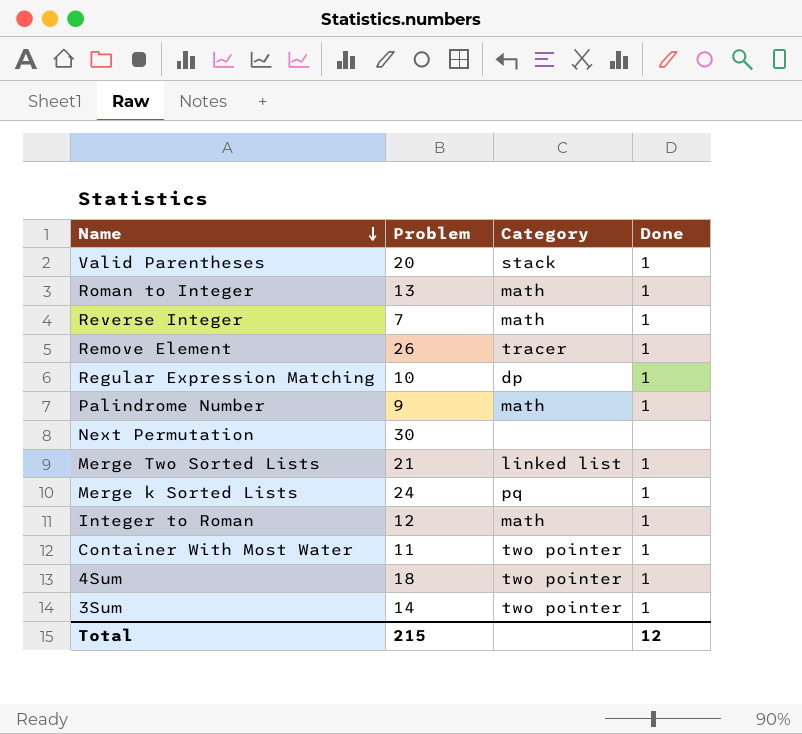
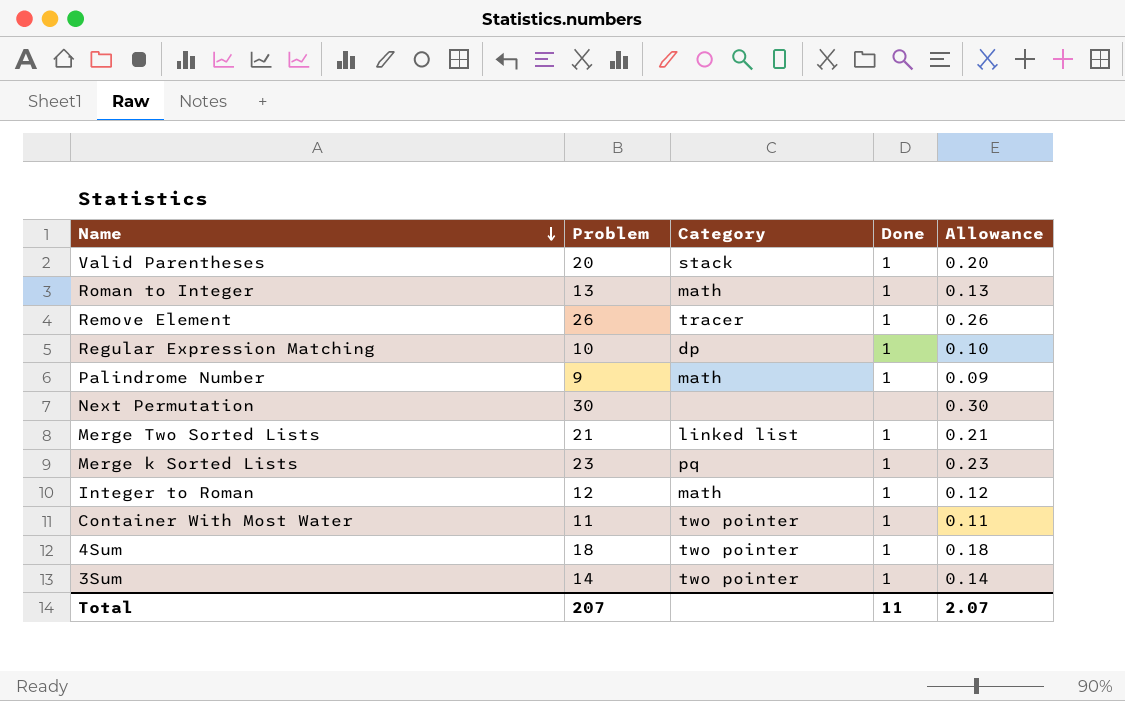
column Allowance | formula: none -> [Problem] * 0.01
row Reverse Integer: 7 | math | 1 -> none
Merge k Sorted Lists | Problem: 24 -> 23
Total | Problem: 215 -> 207
Total | Done: 12 -> 11

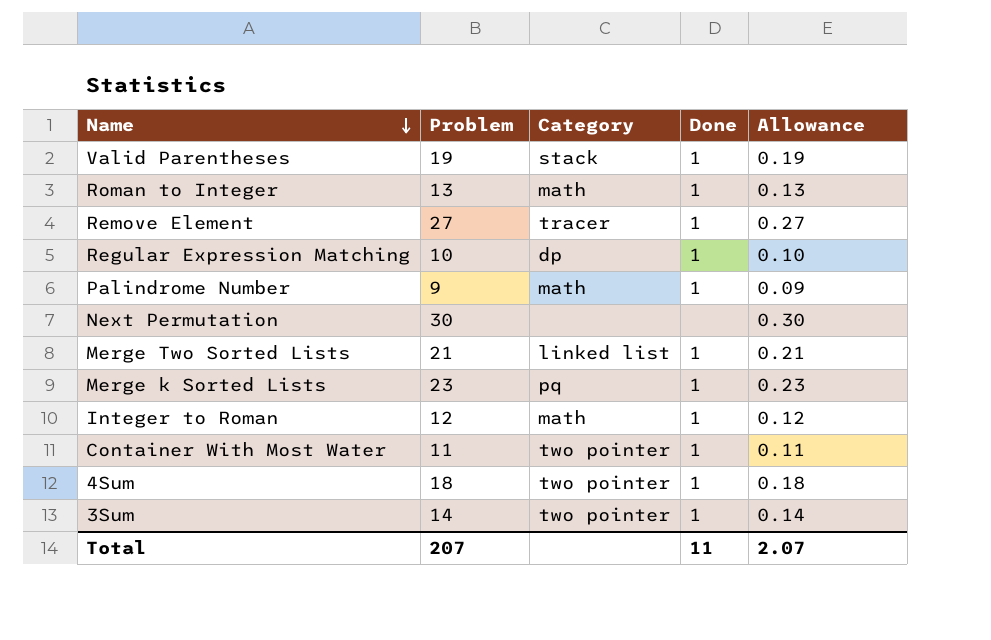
Valid Parentheses | Problem: 20 -> 19
Valid Parentheses | Allowance: 0.20 -> 0.19
Remove Element | Problem: 26 -> 27
Remove Element | Allowance: 0.26 -> 0.27

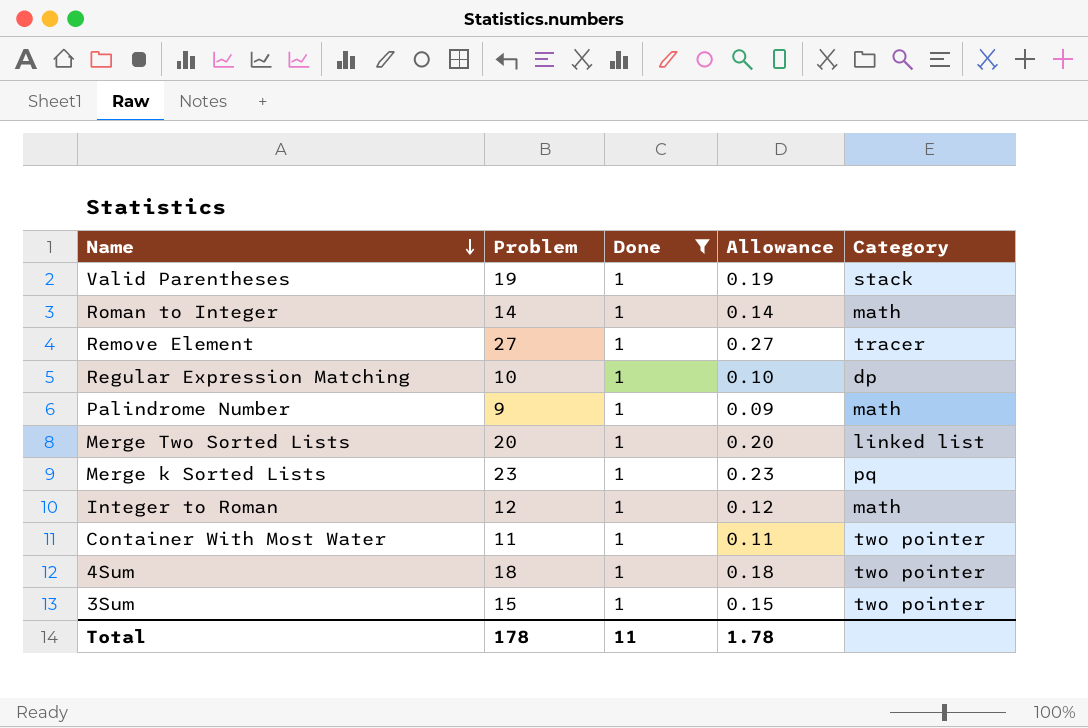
filter: none -> Done = 1
column Category | position: 3 -> 5
Roman to Integer | Problem: 13 -> 14
Roman to Integer | Allowance: 0.13 -> 0.14
Merge Two Sorted Lists | Problem: 21 -> 20
Merge Two Sorted Lists | Allowance: 0.21 -> 0.20
3Sum | Problem: 14 -> 15
3Sum | Allowance: 0.14 -> 0.15
Total | Problem: 207 -> 178
Total | Allowance: 2.07 -> 1.78

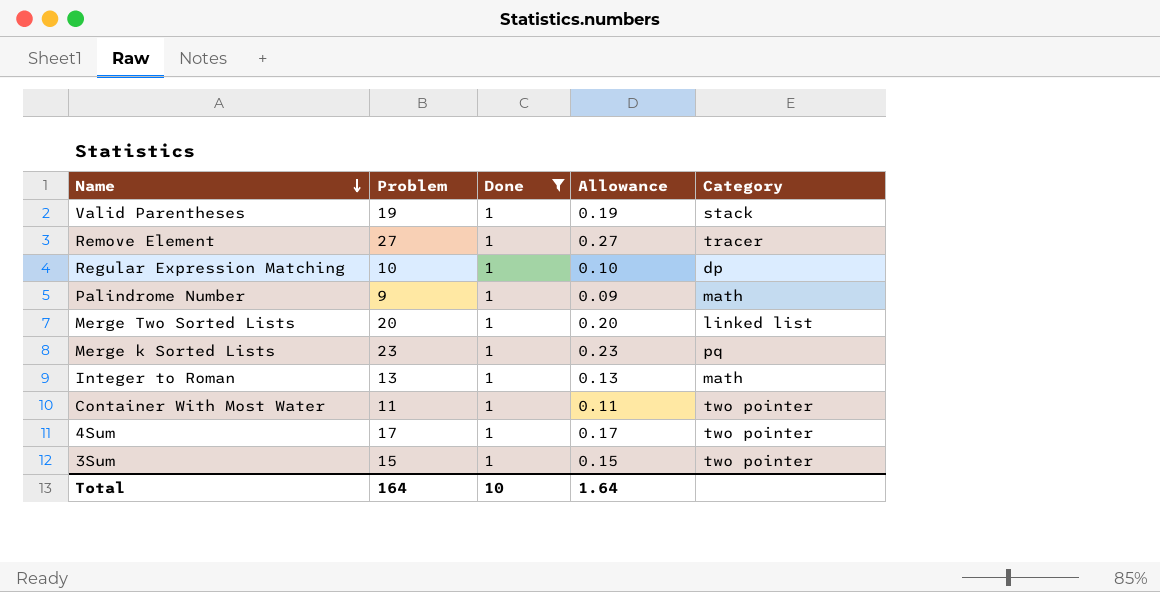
row Roman to Integer: 14 | 1 | 0.14 | math -> none
Integer to Roman | Problem: 12 -> 13
Integer to Roman | Allowance: 0.12 -> 0.13
4Sum | Problem: 18 -> 17
4Sum | Allowance: 0.18 -> 0.17
Total | Problem: 178 -> 164
Total | Done: 11 -> 10
Total | Allowance: 1.78 -> 1.64

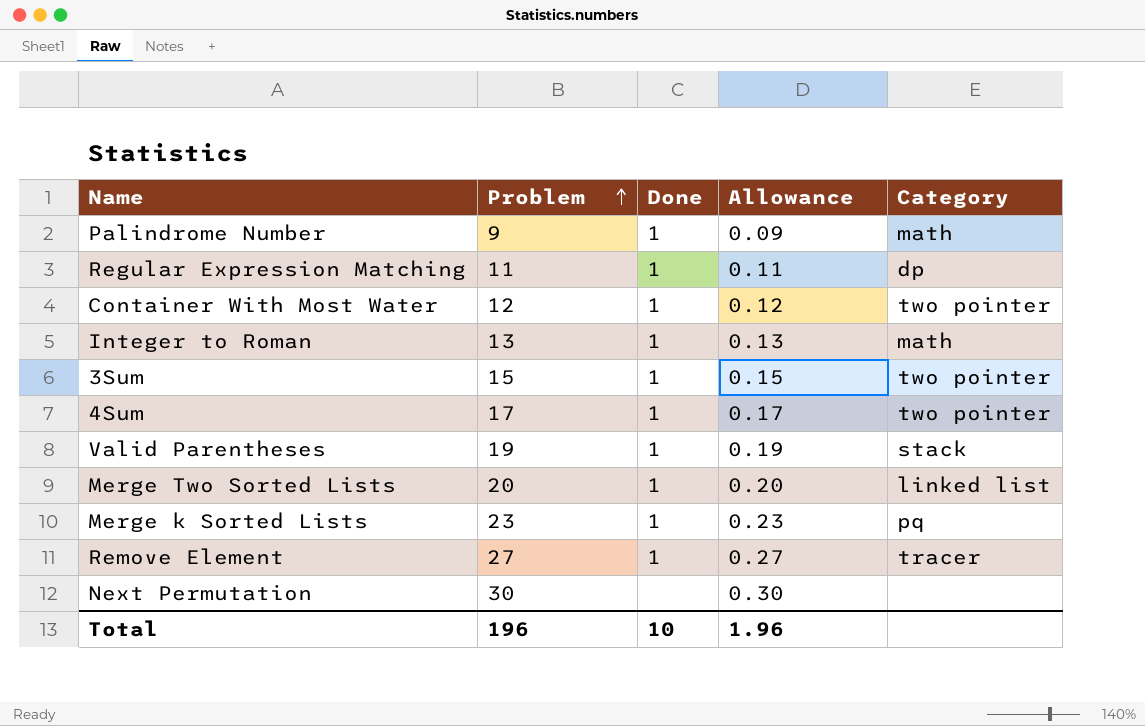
filter: Done = 1 -> none
row order: Name descending -> Problem ascending
Regular Expression Matching | Problem: 10 -> 11
Regular Expression Matching | Allowance: 0.10 -> 0.11
Container With Most Water | Problem: 11 -> 12
Container With Most Water | Allowance: 0.11 -> 0.12
Total | Problem: 164 -> 196
Total | Allowance: 1.64 -> 1.96

